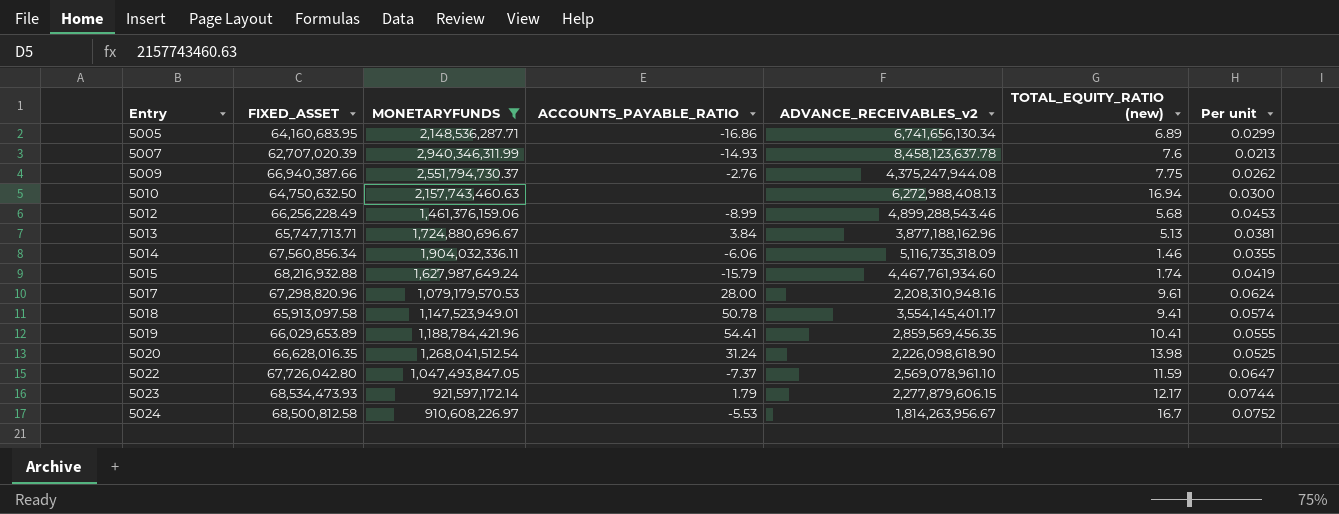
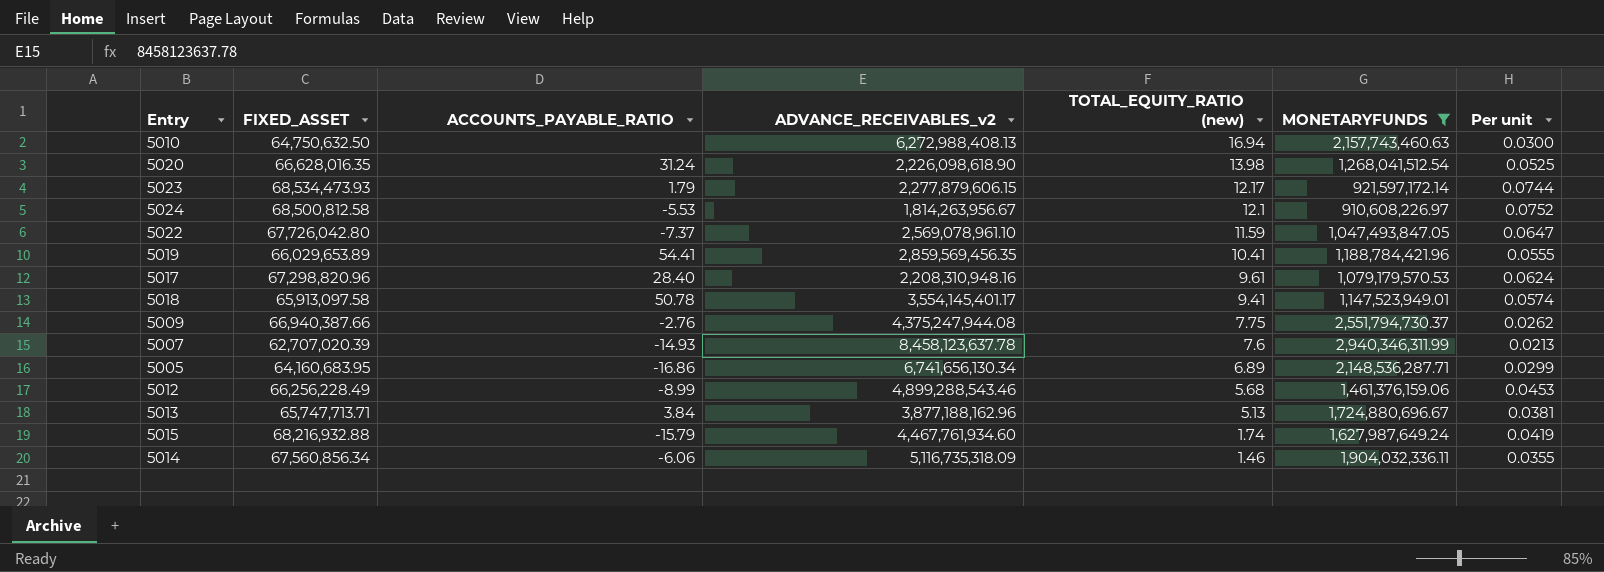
row order: Entry ascending -> TOTAL_EQUITY_RATIO (new) descending
column MONETARYFUNDS | position: 3 -> 6
5024 | TOTAL_EQUITY_RATIO (new): 16.7 -> 12.1
5017 | ACCOUNTS_PAYABLE_RATIO: 28.00 -> 28.40

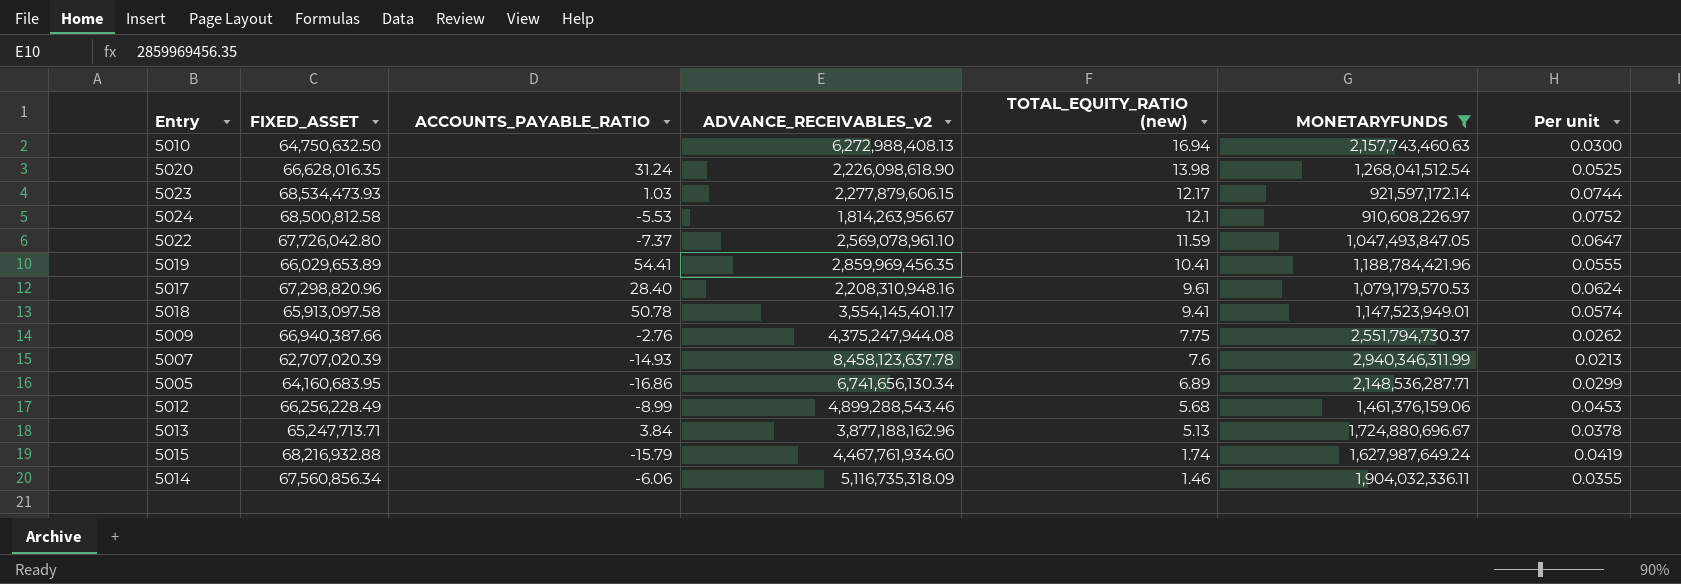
5023 | ACCOUNTS_PAYABLE_RATIO: 1.79 -> 1.03
5019 | ADVANCE_RECEIVABLES_v2: 2,859,569,456.35 -> 2,859,969,456.35
5013 | FIXED_ASSET: 65,747,713.71 -> 65,247,713.71
5013 | Per unit: 0.0381 -> 0.0378

